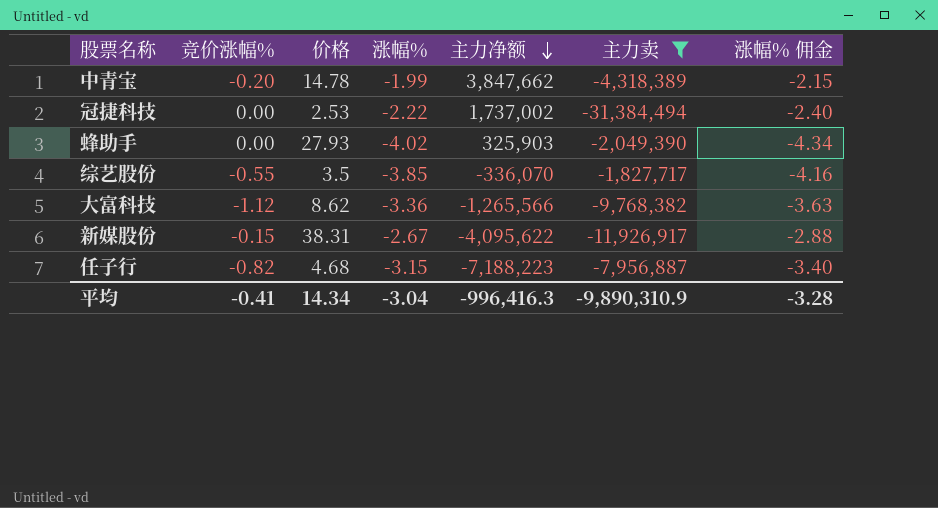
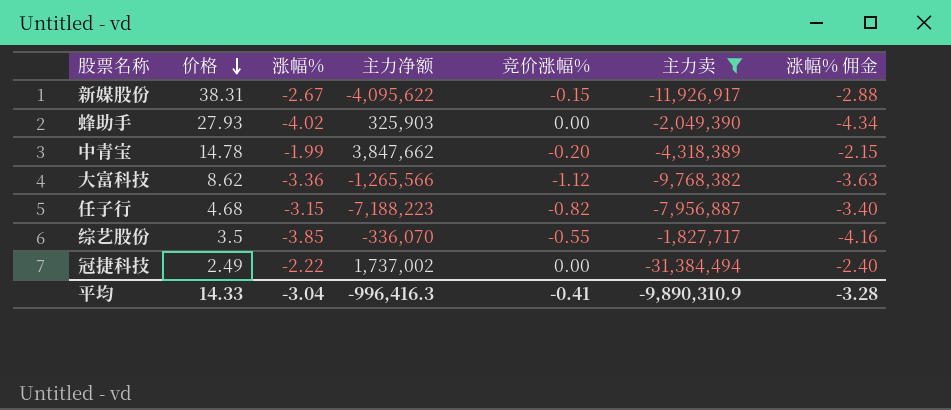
row order: 主力净额 descending -> 价格 descending
column 竞价涨幅% | position: 2 -> 5
冠捷科技 | 价格: 2.53 -> 2.49
平均 | 价格: 14.34 -> 14.33

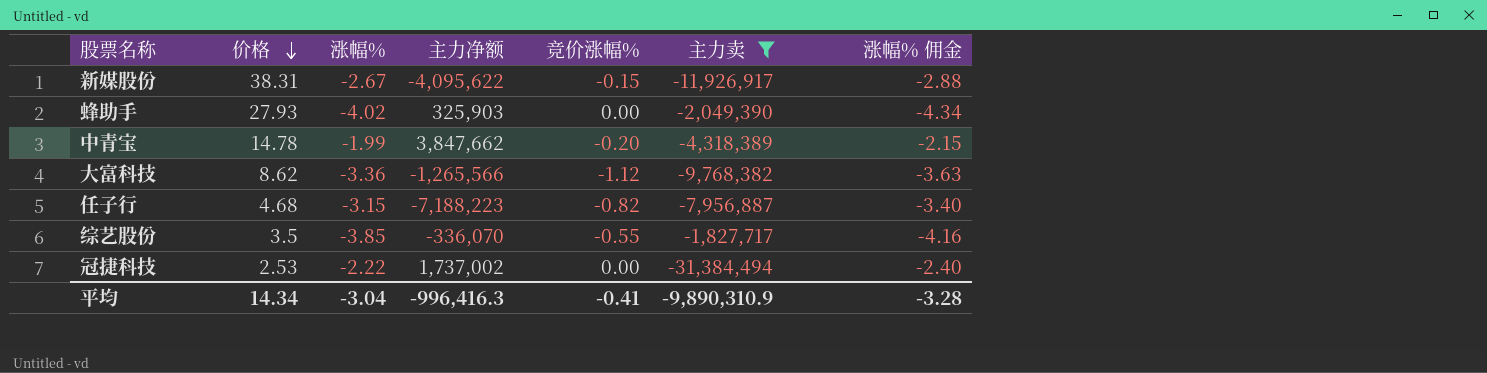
冠捷科技 | 价格: 2.49 -> 2.53
平均 | 价格: 14.33 -> 14.34

